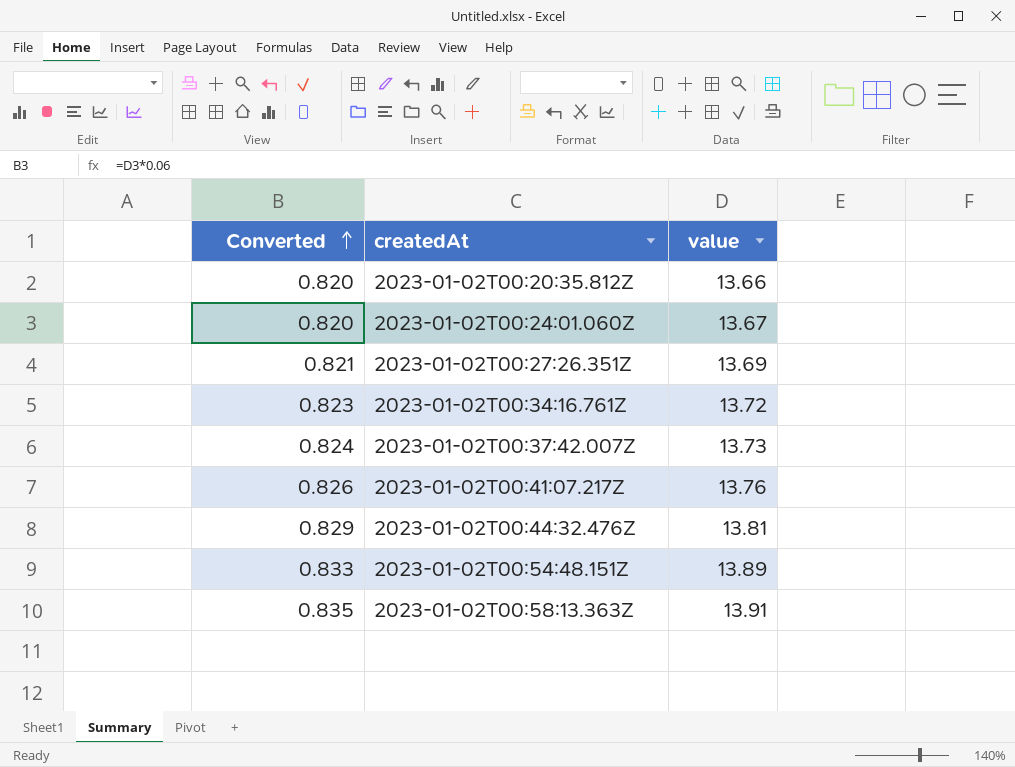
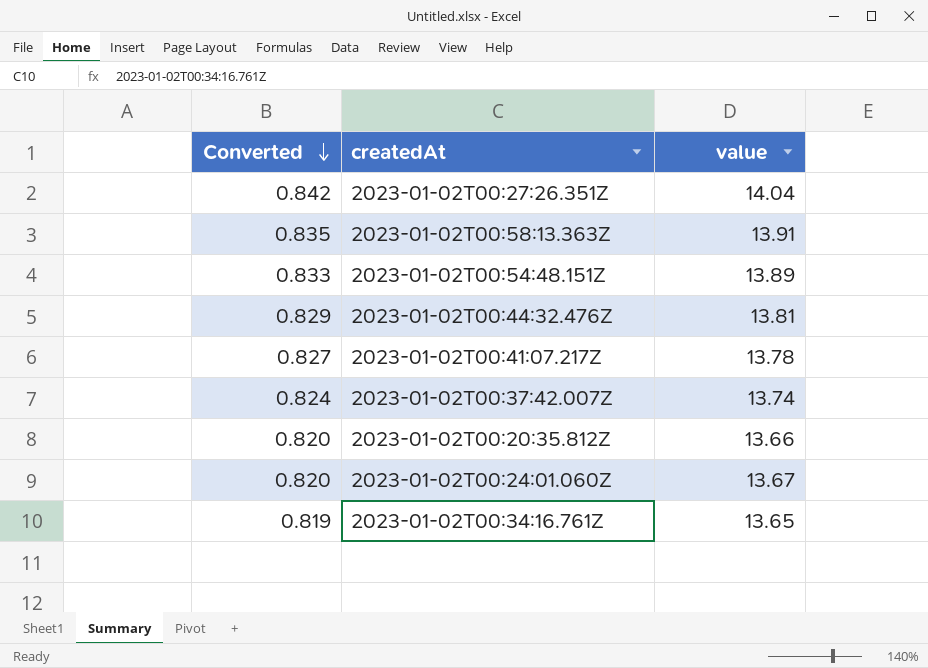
row order: Converted ascending -> Converted descending
2023-01-02T00:27:26.351Z | Converted: 0.821 -> 0.842
2023-01-02T00:27:26.351Z | value: 13.69 -> 14.04
2023-01-02T00:41:07.217Z | Converted: 0.826 -> 0.827
2023-01-02T00:41:07.217Z | value: 13.76 -> 13.78
2023-01-02T00:37:42.007Z | value: 13.73 -> 13.74
2023-01-02T00:34:16.761Z | Converted: 0.823 -> 0.819
2023-01-02T00:34:16.761Z | value: 13.72 -> 13.65

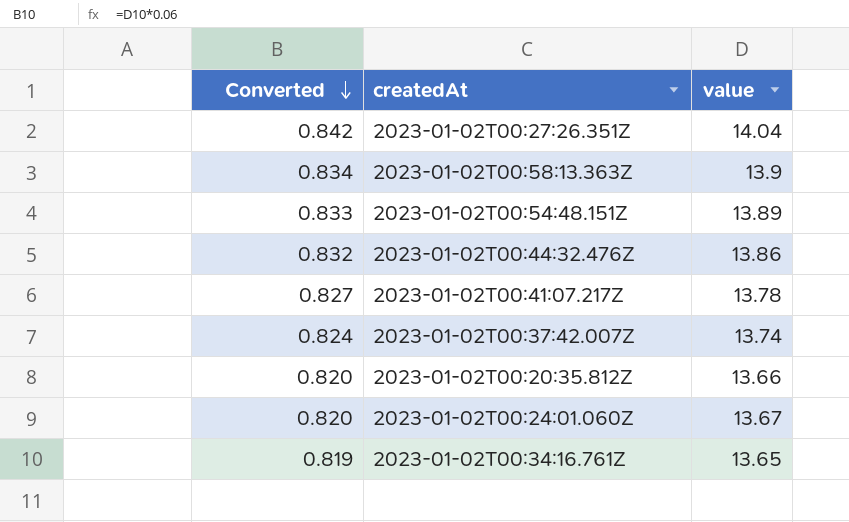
2023-01-02T00:58:13.363Z | Converted: 0.835 -> 0.834
2023-01-02T00:58:13.363Z | value: 13.91 -> 13.9
2023-01-02T00:44:32.476Z | Converted: 0.829 -> 0.832
2023-01-02T00:44:32.476Z | value: 13.81 -> 13.86

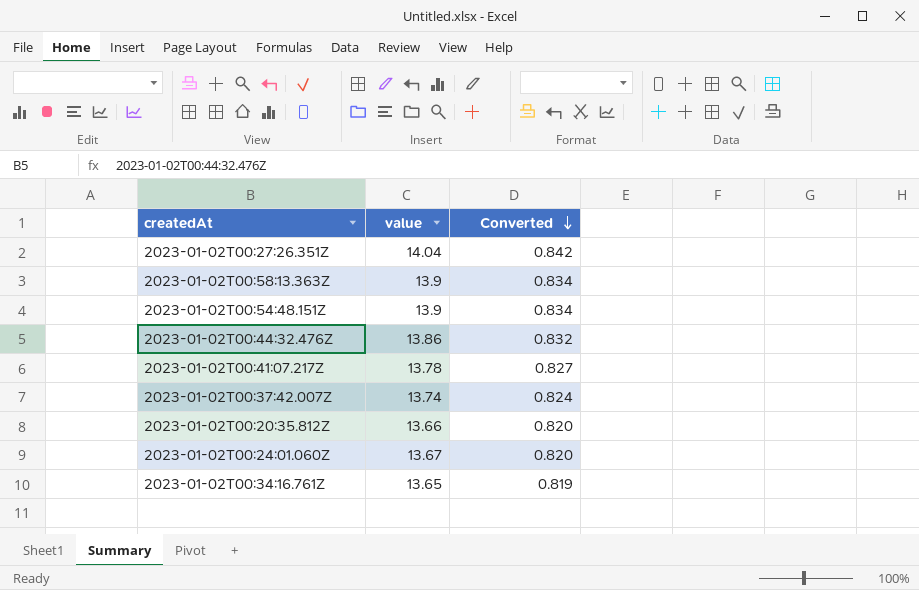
column Converted | position: 1 -> 3
2023-01-02T00:54:48.151Z | value: 13.89 -> 13.9
2023-01-02T00:54:48.151Z | Converted: 0.833 -> 0.834

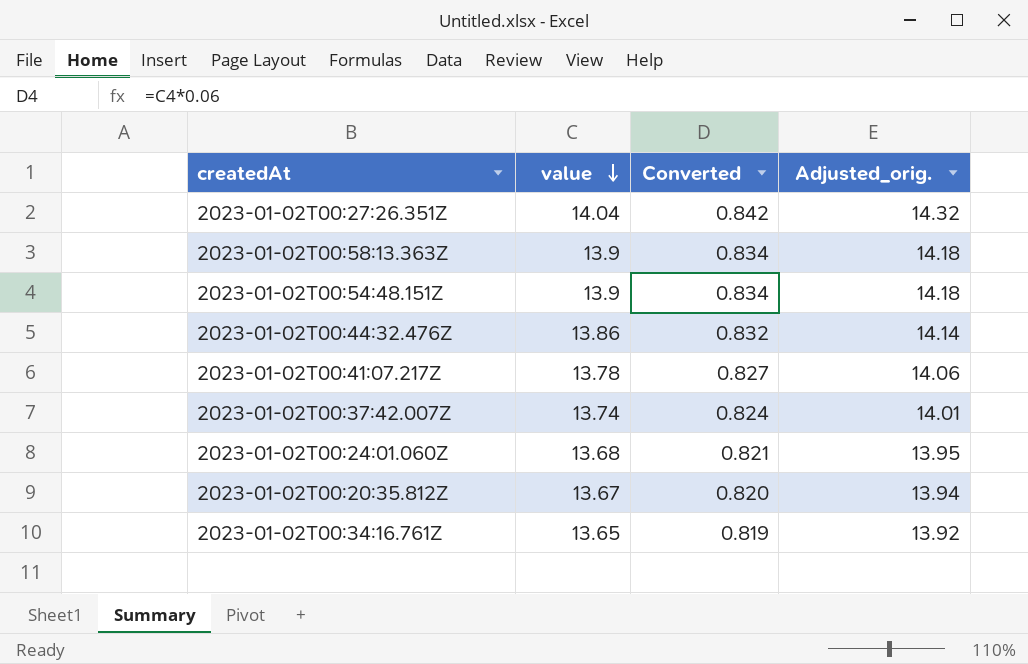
row order: Converted descending -> value descending
column Adjusted_orig. | formula: none -> [value] * 1.02
2023-01-02T00:24:01.060Z | value: 13.67 -> 13.68
2023-01-02T00:24:01.060Z | Converted: 0.820 -> 0.821
2023-01-02T00:20:35.812Z | value: 13.66 -> 13.67

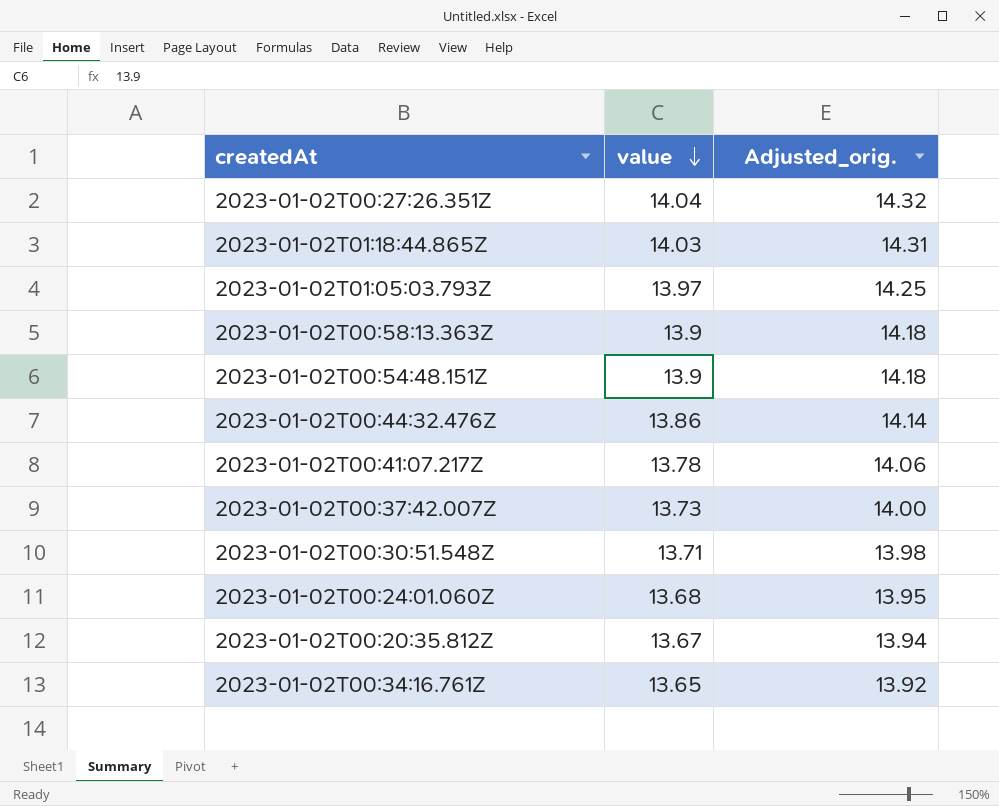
column Converted | formula: [value] * 0.06 -> none
row 2023-01-02T01:18:44.865Z: none -> 14.03 | 14.31
row 2023-01-02T01:05:03.793Z: none -> 13.97 | 14.25
2023-01-02T00:37:42.007Z | value: 13.74 -> 13.73
2023-01-02T00:37:42.007Z | Adjusted_orig.: 14.01 -> 14.00
row 2023-01-02T00:30:51.548Z: none -> 13.71 | 13.98

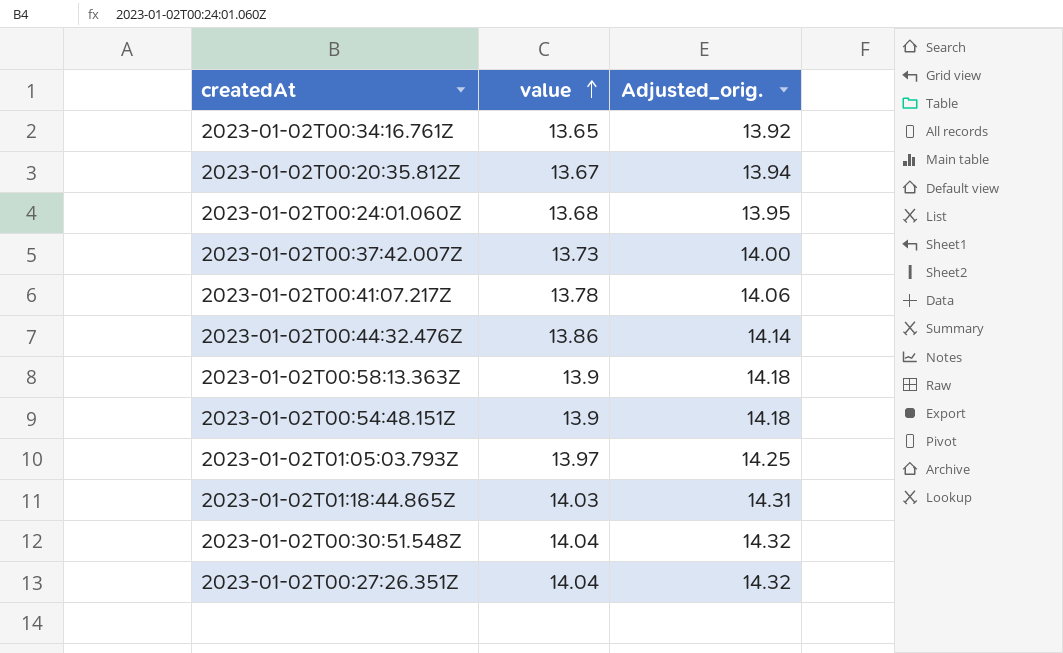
row order: value descending -> value ascending
2023-01-02T00:30:51.548Z | value: 13.71 -> 14.04
2023-01-02T00:30:51.548Z | Adjusted_orig.: 13.98 -> 14.32

